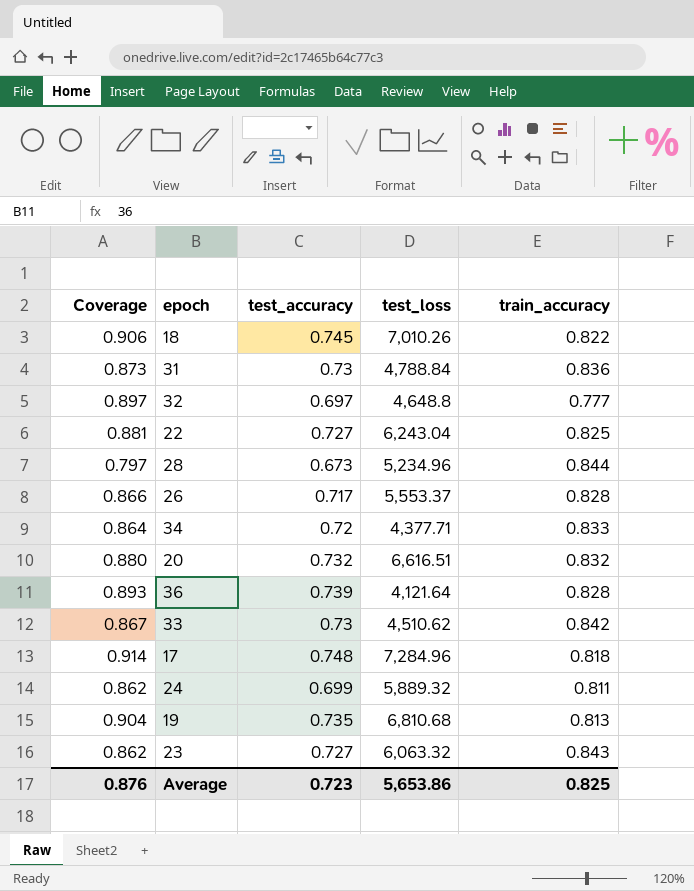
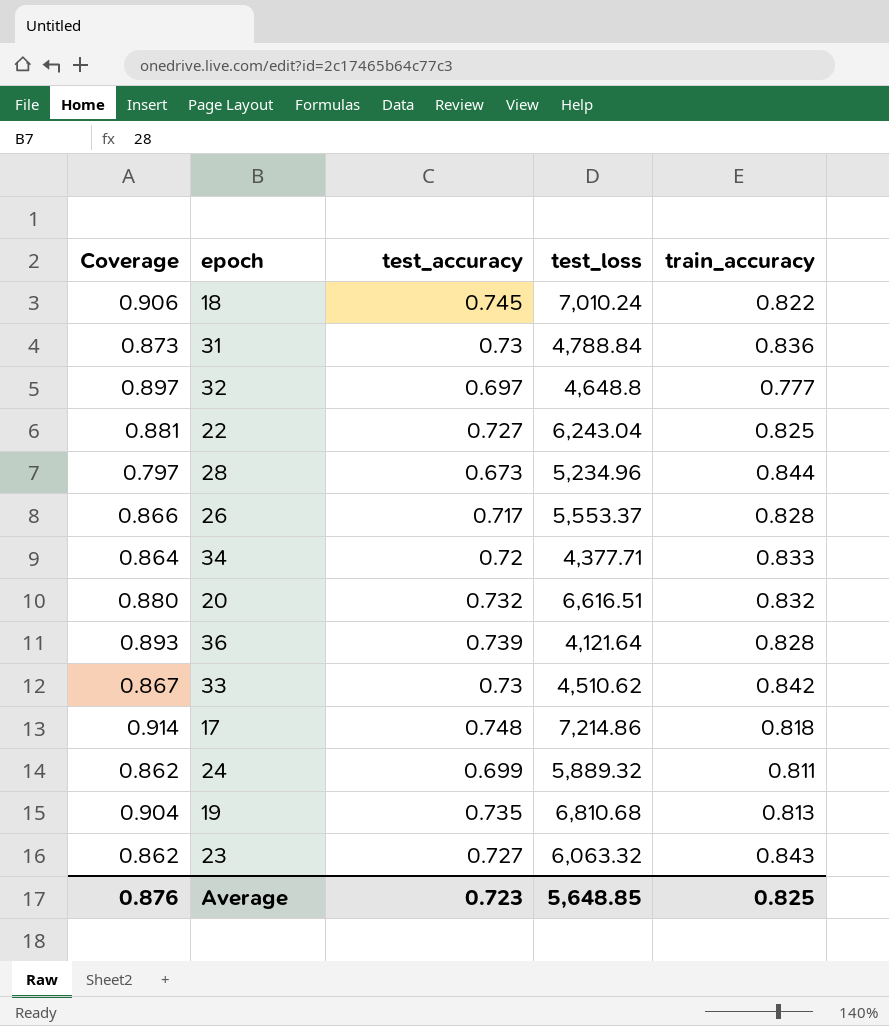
18 | test_loss: 7,010.26 -> 7,010.24
17 | test_loss: 7,284.96 -> 7,214.86
Average | test_loss: 5,653.86 -> 5,648.85

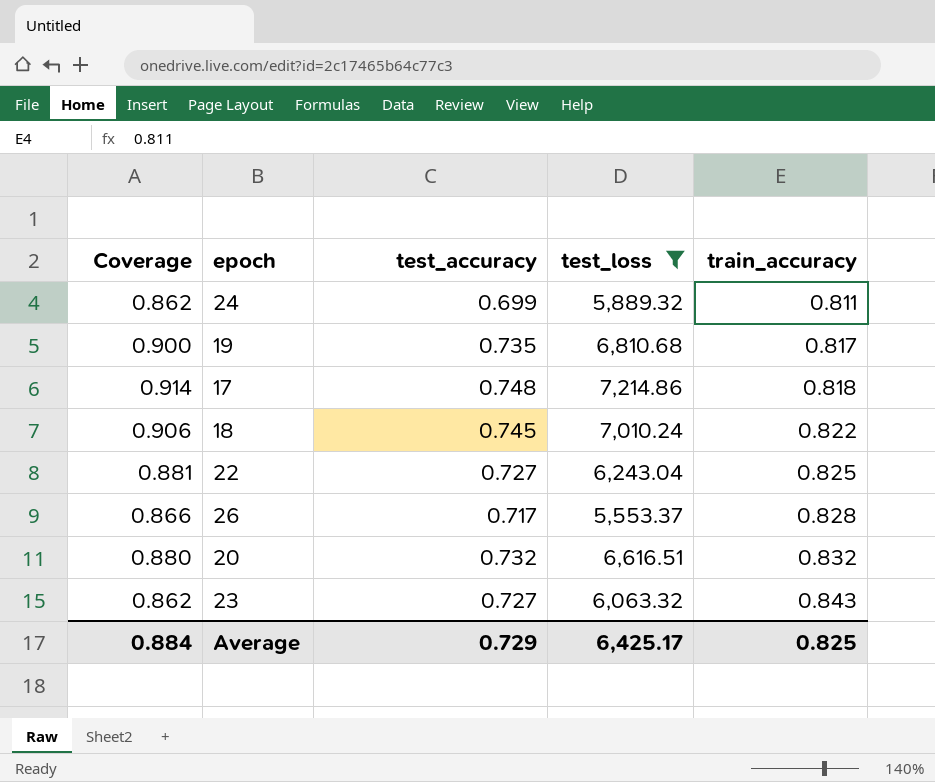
filter: none -> test_loss >= 5,553.37
row order: none -> train_accuracy ascending
19 | Coverage: 0.904 -> 0.900
19 | train_accuracy: 0.813 -> 0.817
Average | Coverage: 0.876 -> 0.884
Average | test_accuracy: 0.723 -> 0.729
Average | test_loss: 5,648.85 -> 6,425.17

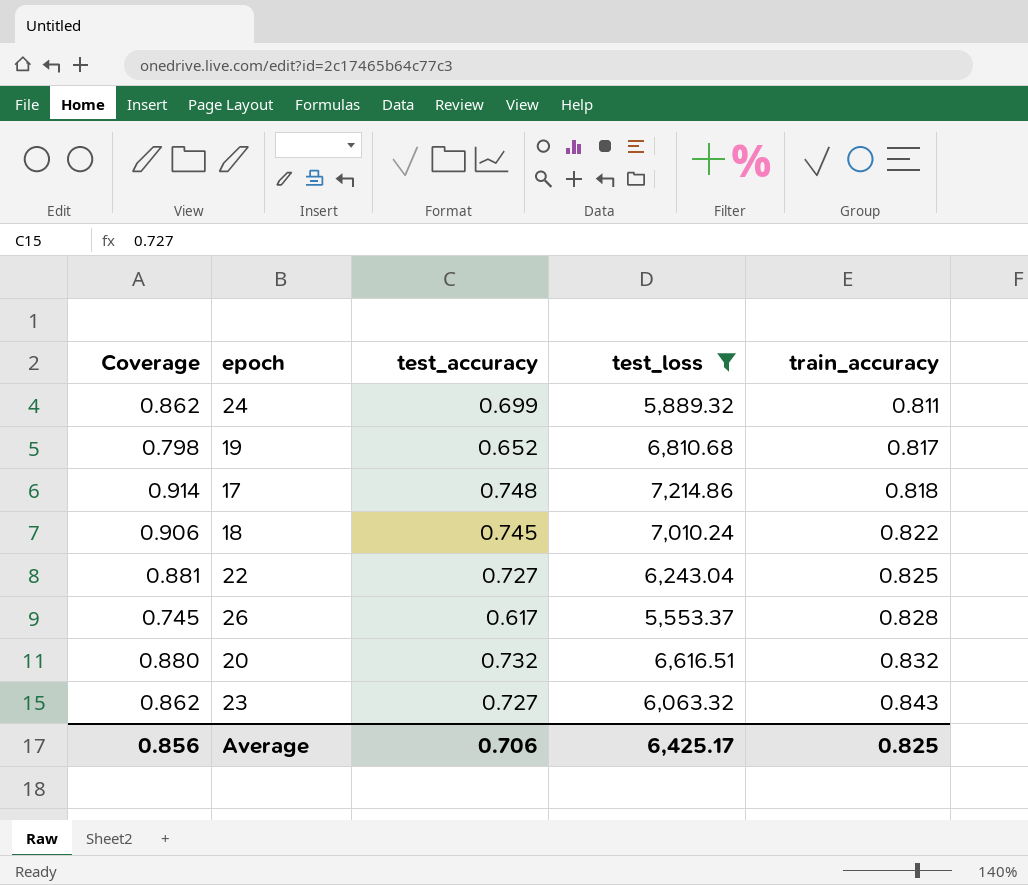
19 | Coverage: 0.900 -> 0.798
19 | test_accuracy: 0.735 -> 0.652
26 | Coverage: 0.866 -> 0.745
26 | test_accuracy: 0.717 -> 0.617
Average | Coverage: 0.884 -> 0.856
Average | test_accuracy: 0.729 -> 0.706

